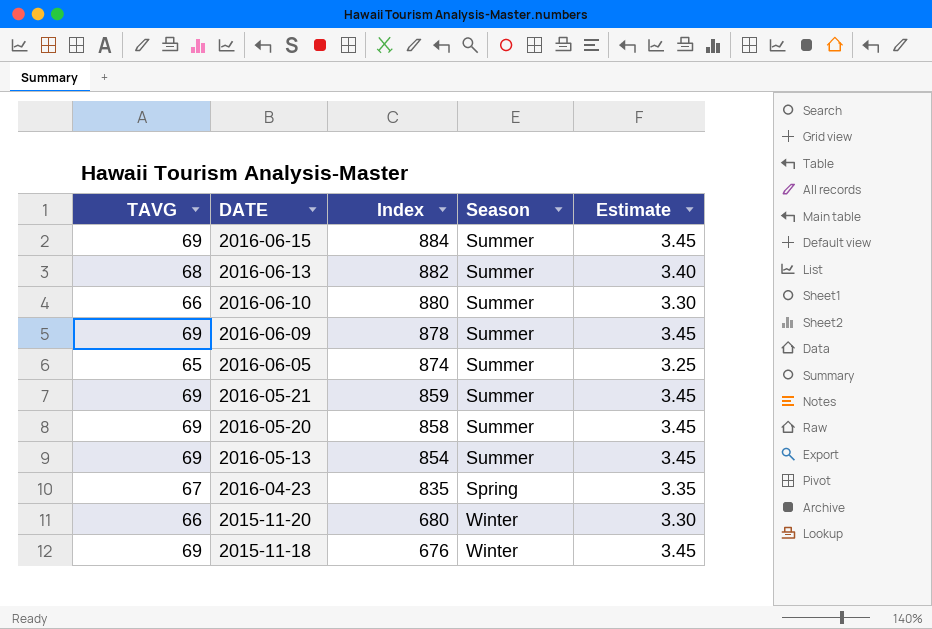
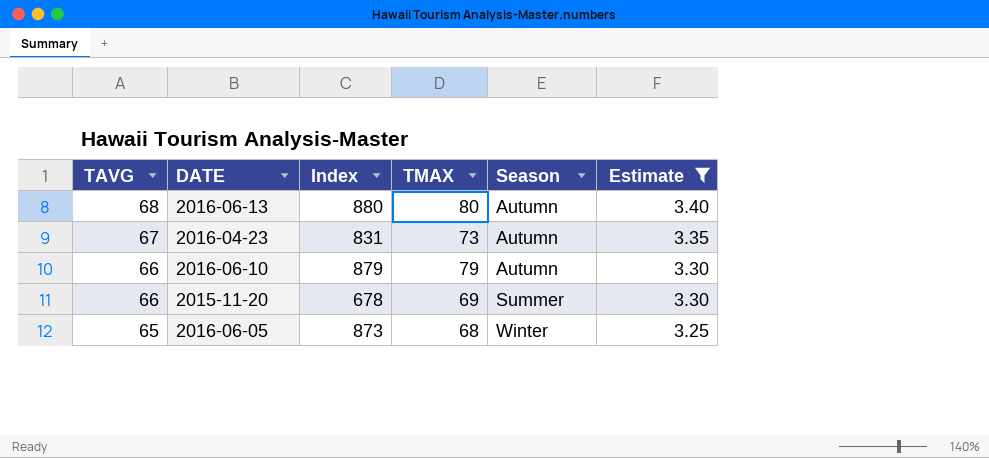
filter: none -> Estimate != 3.45
row order: DATE descending -> TAVG descending
column TMAX | position: none -> 4
2016-06-13 | Index: 882 -> 880
2016-06-13 | Season: Summer -> Autumn
2016-04-23 | Index: 835 -> 831
2016-04-23 | Season: Spring -> Autumn
2016-06-10 | Index: 880 -> 879
2016-06-10 | Season: Summer -> Autumn
2015-11-20 | Index: 680 -> 678
2015-11-20 | Season: Winter -> Summer
2016-06-05 | Index: 874 -> 873
2016-06-05 | Season: Summer -> Winter

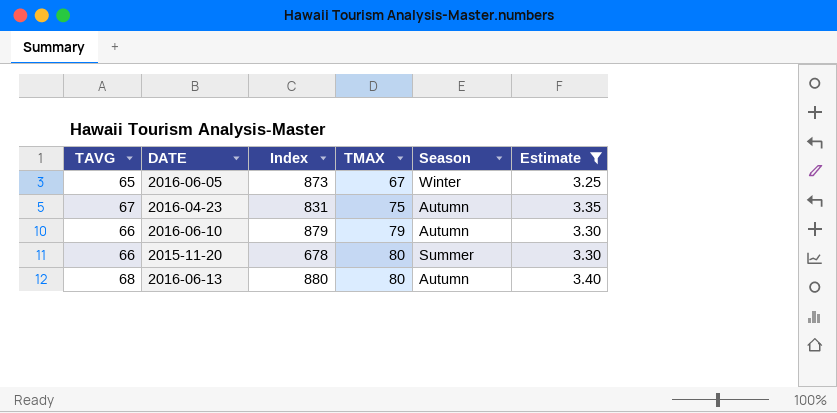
row order: TAVG descending -> TMAX ascending
2016-06-05 | TMAX: 68 -> 67
2016-04-23 | TMAX: 73 -> 75
2015-11-20 | TMAX: 69 -> 80

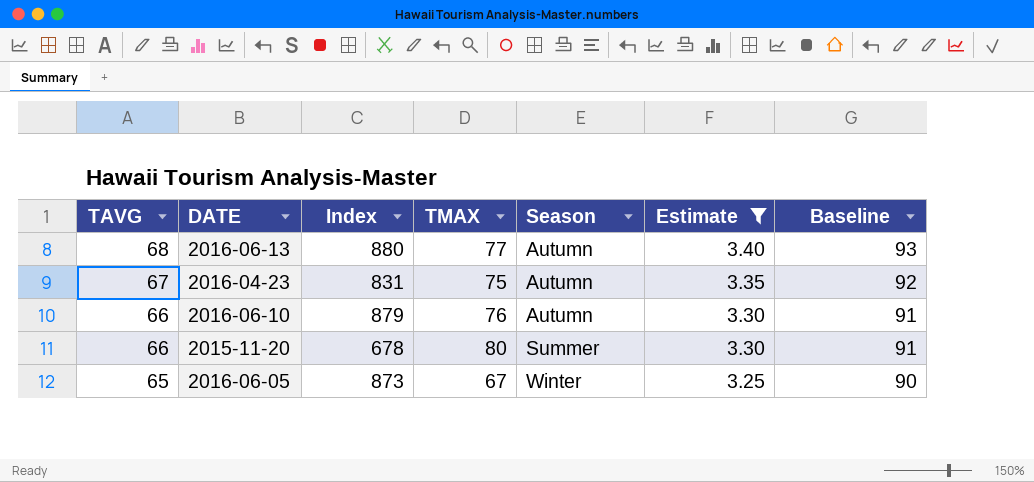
row order: TMAX ascending -> TAVG descending
column Baseline | formula: none -> [TAVG] + 25
2016-06-13 | TMAX: 80 -> 77
2016-06-10 | TMAX: 79 -> 76

